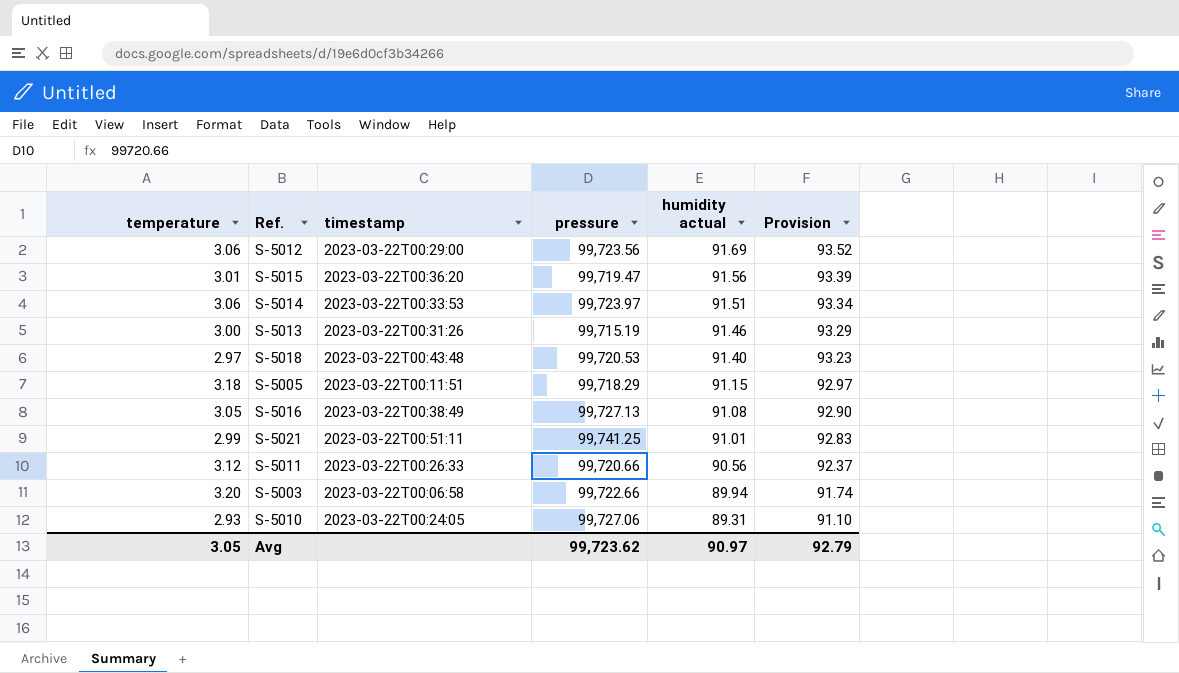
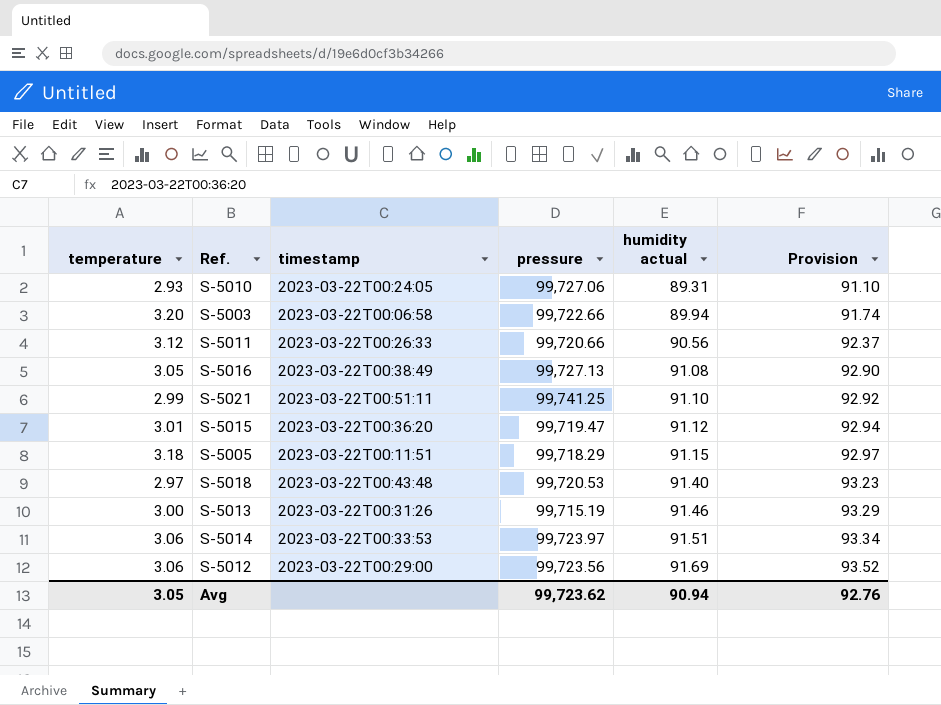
row order: humidity actual descending -> humidity actual ascending
S-5021 | humidity actual: 91.01 -> 91.10
S-5021 | Provision: 92.83 -> 92.92
S-5015 | humidity actual: 91.56 -> 91.12
S-5015 | Provision: 93.39 -> 92.94
Avg | humidity actual: 90.97 -> 90.94
Avg | Provision: 92.79 -> 92.76

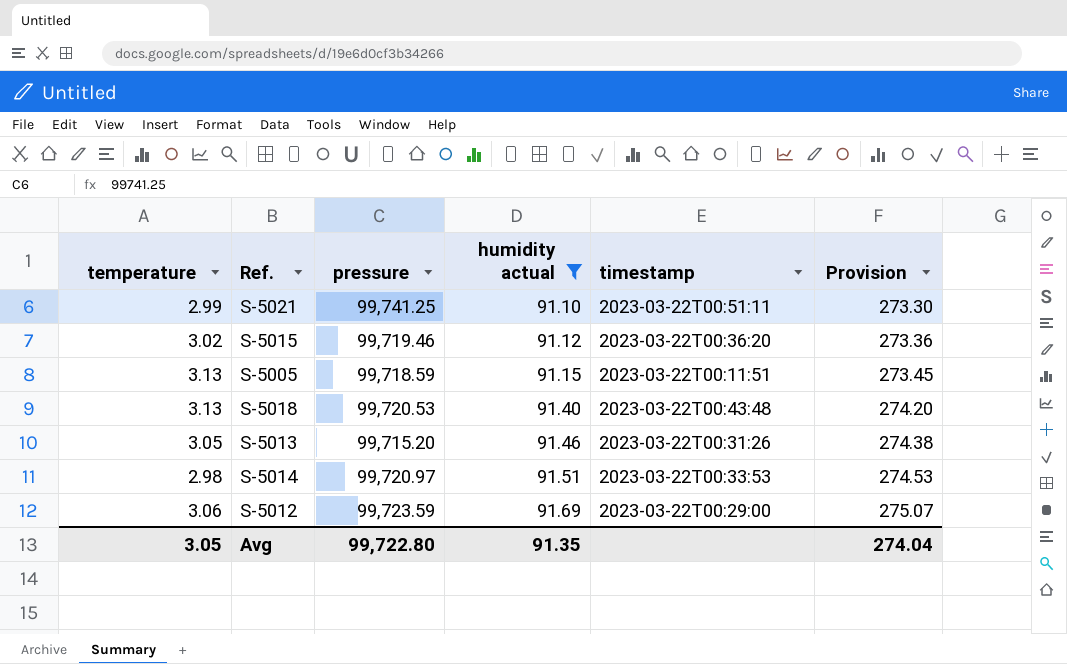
filter: none -> humidity actual >= 91.10
column timestamp | position: 3 -> 5
column Provision | formula: [humidity actual] * 1.02 -> [humidity actual] * 3
S-5015 | temperature: 3.01 -> 3.02
S-5015 | pressure: 99,719.47 -> 99,719.46
S-5005 | temperature: 3.18 -> 3.13
S-5005 | pressure: 99,718.29 -> 99,718.59
S-5018 | temperature: 2.97 -> 3.13
S-5013 | temperature: 3.00 -> 3.05
S-5013 | pressure: 99,715.19 -> 99,715.20
S-5014 | temperature: 3.06 -> 2.98
S-5014 | pressure: 99,723.97 -> 99,720.97
S-5012 | pressure: 99,723.56 -> 99,723.59
Avg | pressure: 99,723.62 -> 99,722.80
Avg | humidity actual: 90.94 -> 91.35
Avg | Provision: 92.76 -> 274.04

